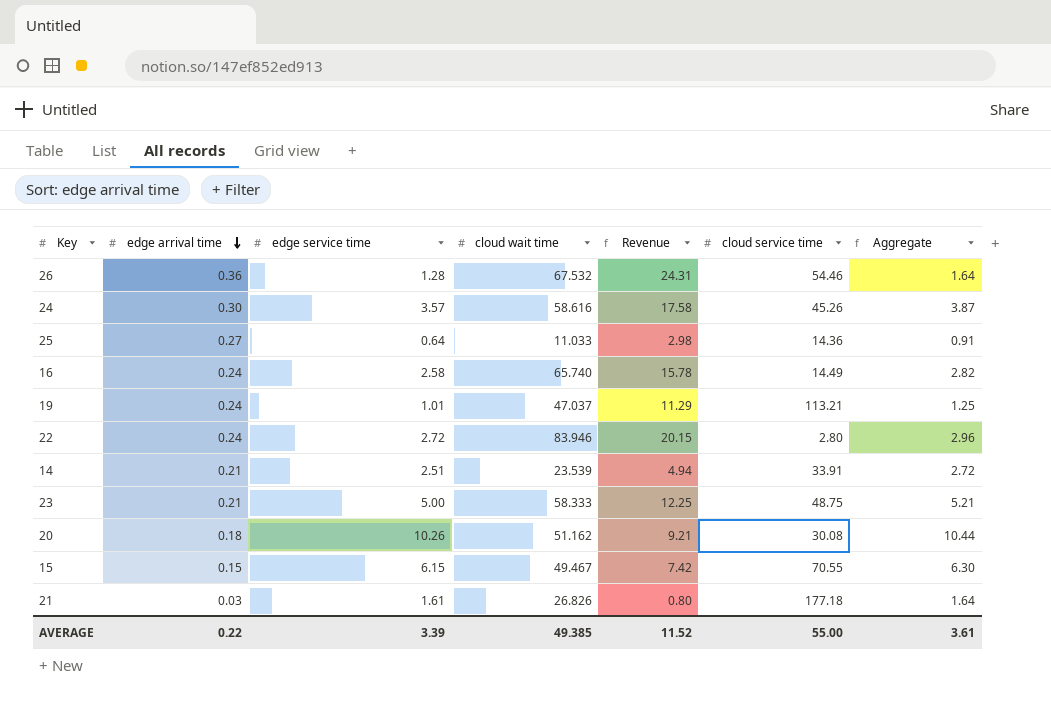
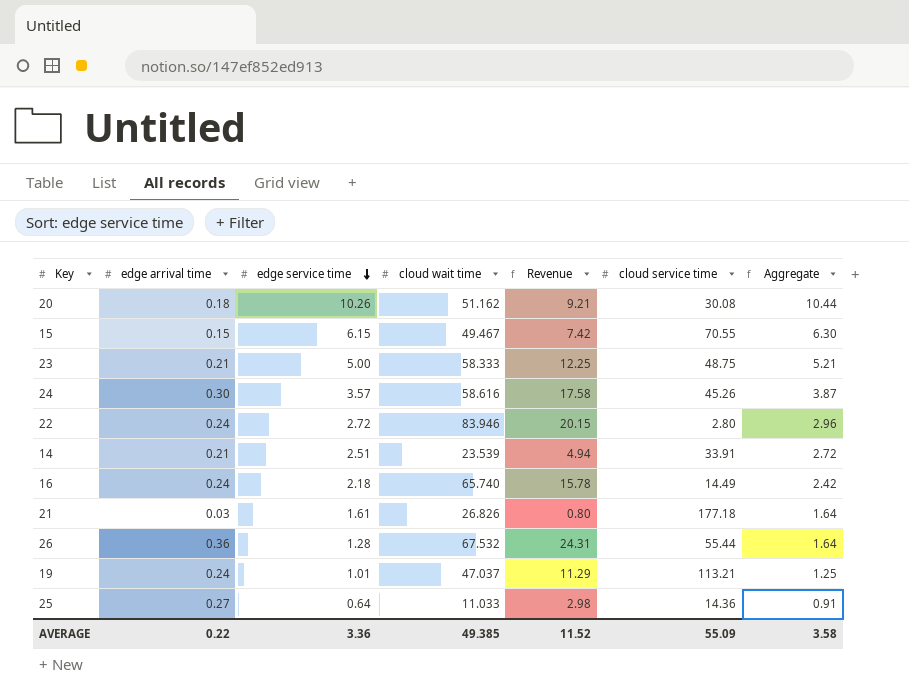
row order: edge arrival time descending -> edge service time descending
16 | edge service time: 2.58 -> 2.18
16 | Aggregate: 2.82 -> 2.42
26 | cloud service time: 54.46 -> 55.44
AVERAGE | edge service time: 3.39 -> 3.36
AVERAGE | cloud service time: 55.00 -> 55.09
AVERAGE | Aggregate: 3.61 -> 3.58

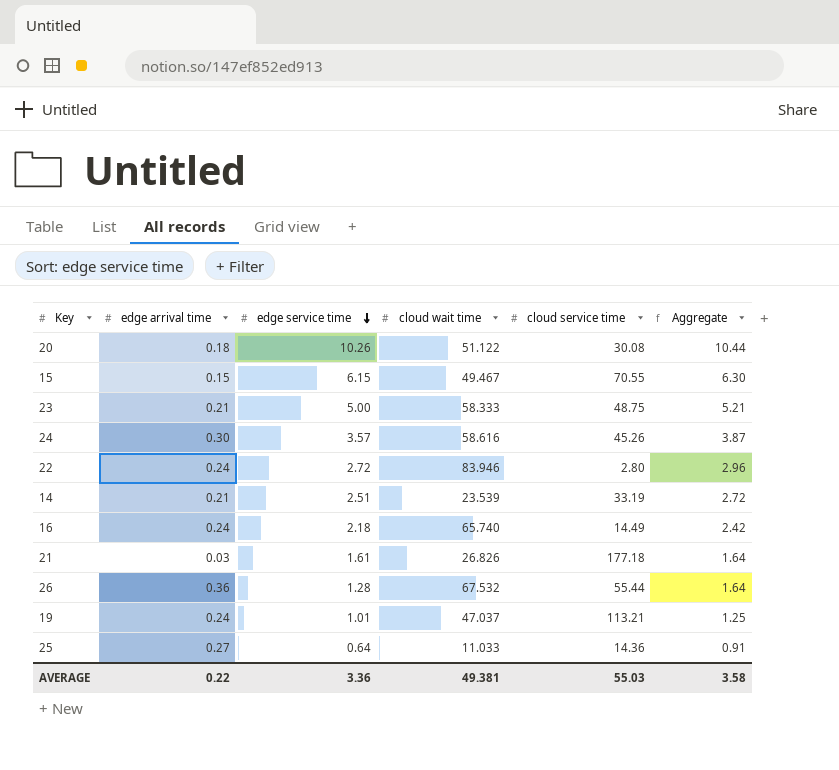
column Revenue | formula: [edge arrival time] * [cloud wait time] -> none
20 | cloud wait time: 51.162 -> 51.122
14 | cloud service time: 33.91 -> 33.19
AVERAGE | cloud wait time: 49.385 -> 49.381
AVERAGE | cloud service time: 55.09 -> 55.03

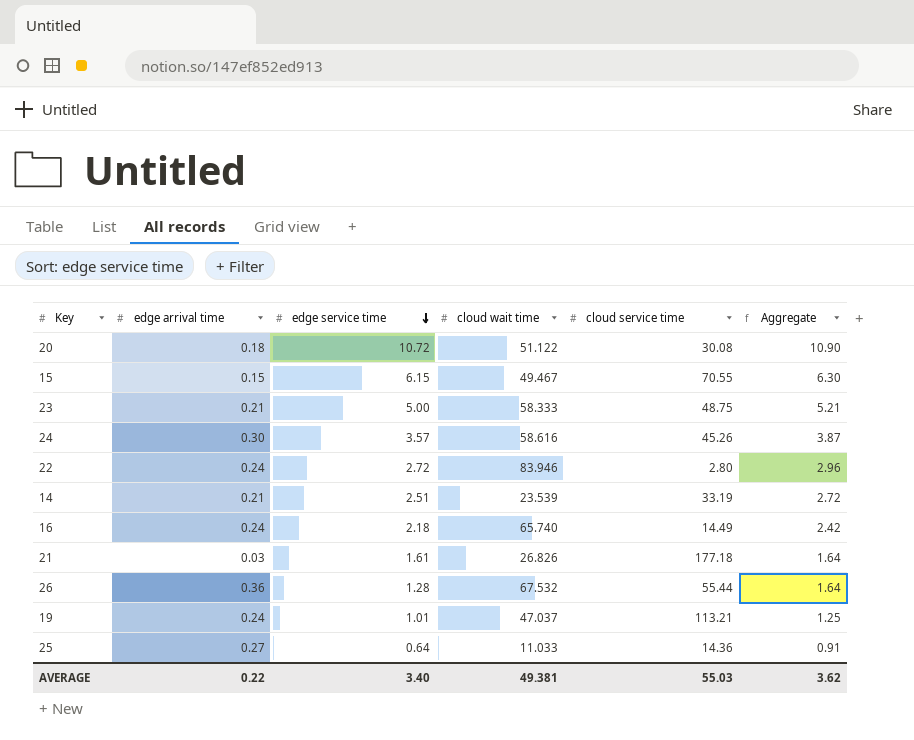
20 | edge service time: 10.26 -> 10.72
20 | Aggregate: 10.44 -> 10.90
AVERAGE | edge service time: 3.36 -> 3.40
AVERAGE | Aggregate: 3.58 -> 3.62

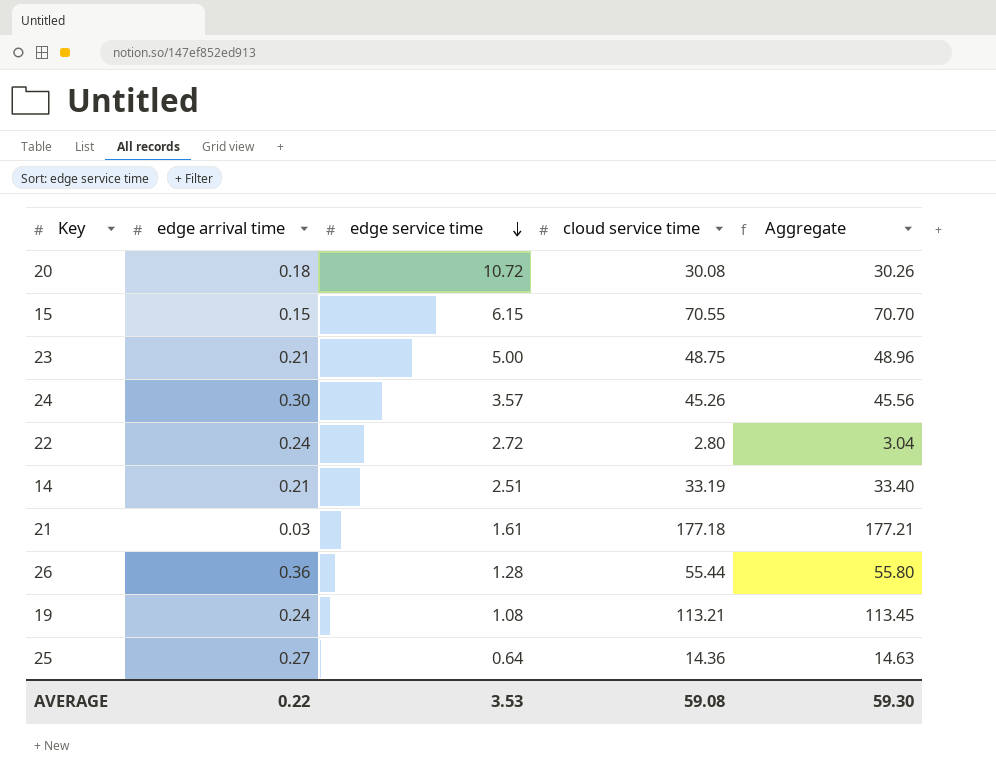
column cloud wait time | position: 4 -> none
column Aggregate | formula: [edge arrival time] + [edge service time] -> [edge arrival time] + [cloud service time]
row 16: 0.24 | 2.18 | 65.740 | 14.49 | 2.42 -> none
19 | edge service time: 1.01 -> 1.08
AVERAGE | edge service time: 3.40 -> 3.53
AVERAGE | cloud service time: 55.03 -> 59.08
AVERAGE | Aggregate: 3.62 -> 59.30

